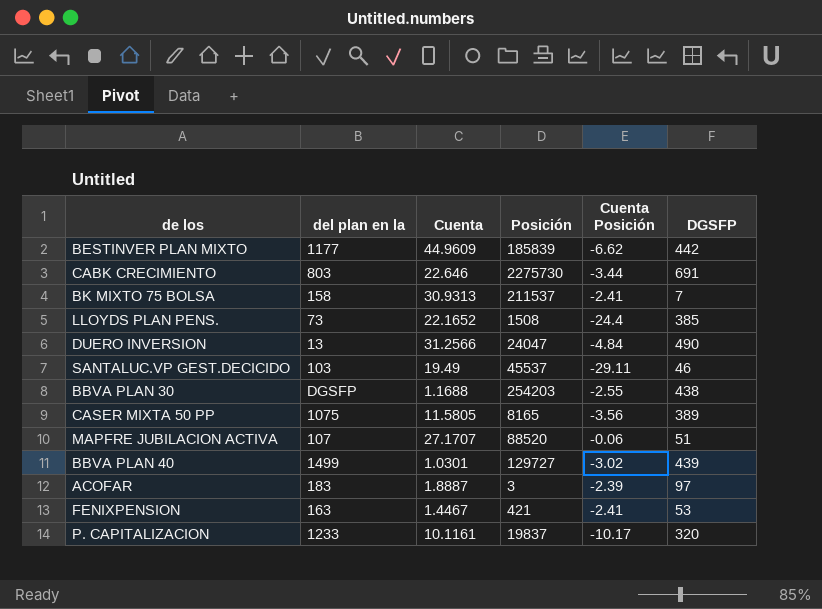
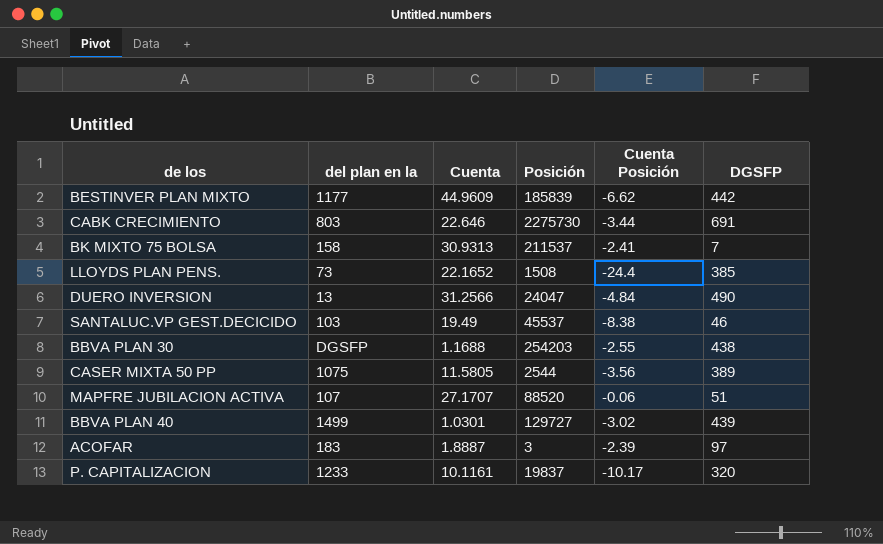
row FENIXPENSION: 163 | 1.4467 | 421 | -2.41 | 53 -> none
SANTALUC.VP GEST.DECICIDO | Cuenta Posición: -29.11 -> -8.38
CASER MIXTA 50 PP | Posición: 8165 -> 2544

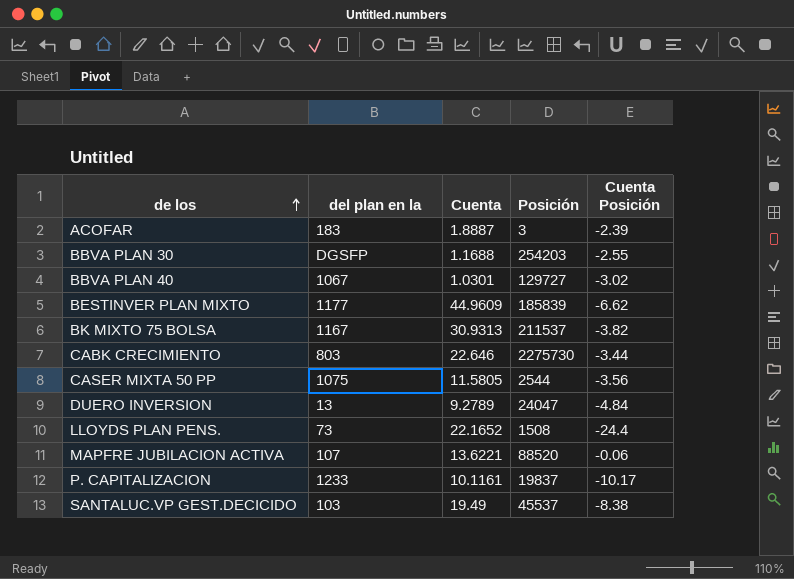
row order: none -> de los ascending
column DGSFP | position: 6 -> none
BBVA PLAN 40 | del plan en la: 1499 -> 1067
BK MIXTO 75 BOLSA | del plan en la: 158 -> 1167
BK MIXTO 75 BOLSA | Cuenta Posición: -2.41 -> -3.82
DUERO INVERSION | Cuenta: 31.2566 -> 9.2789
MAPFRE JUBILACION ACTIVA | Cuenta: 27.1707 -> 13.6221

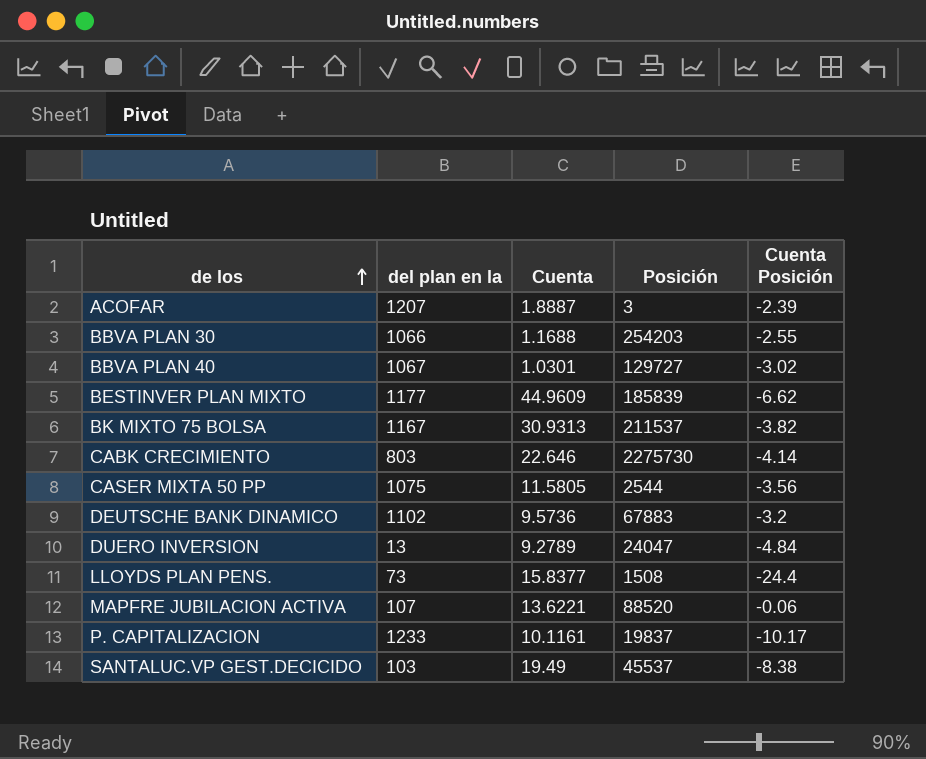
ACOFAR | del plan en la: 183 -> 1207
BBVA PLAN 30 | del plan en la: DGSFP -> 1066
CABK CRECIMIENTO | Cuenta Posición: -3.44 -> -4.14
row DEUTSCHE BANK DINAMICO: none -> 1102 | 9.5736 | 67883 | -3.2
LLOYDS PLAN PENS. | Cuenta: 22.1652 -> 15.8377

